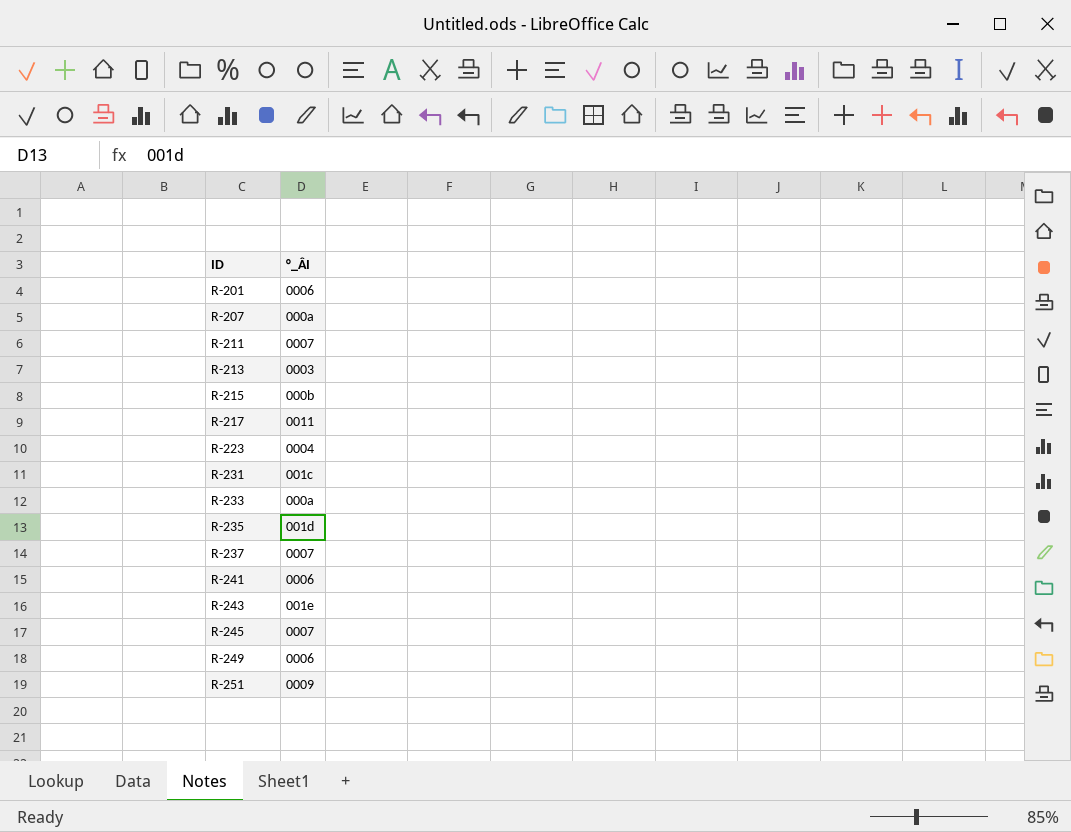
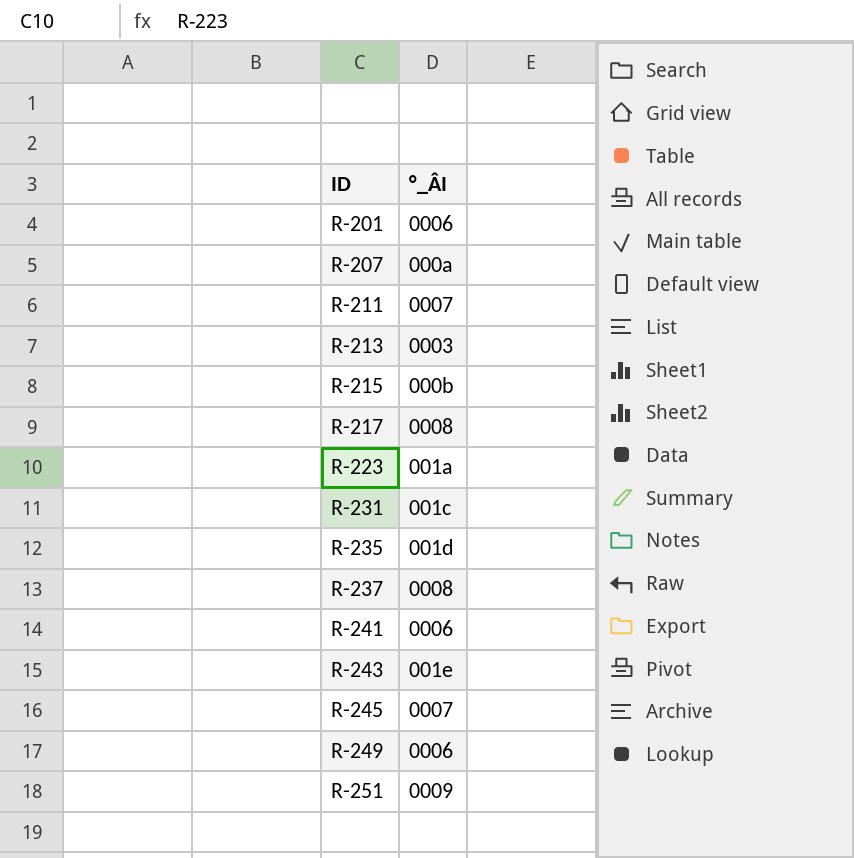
row R-233: 000a -> none
R-217 | °_ÂI: 0011 -> 0008
R-223 | °_ÂI: 0004 -> 001a
R-237 | °_ÂI: 0007 -> 0008

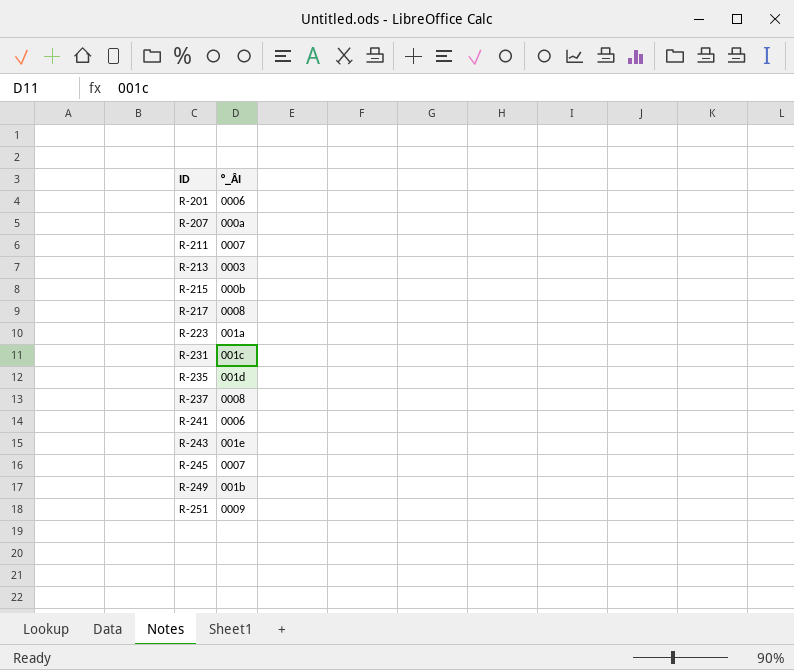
R-249 | °_ÂI: 0006 -> 001b

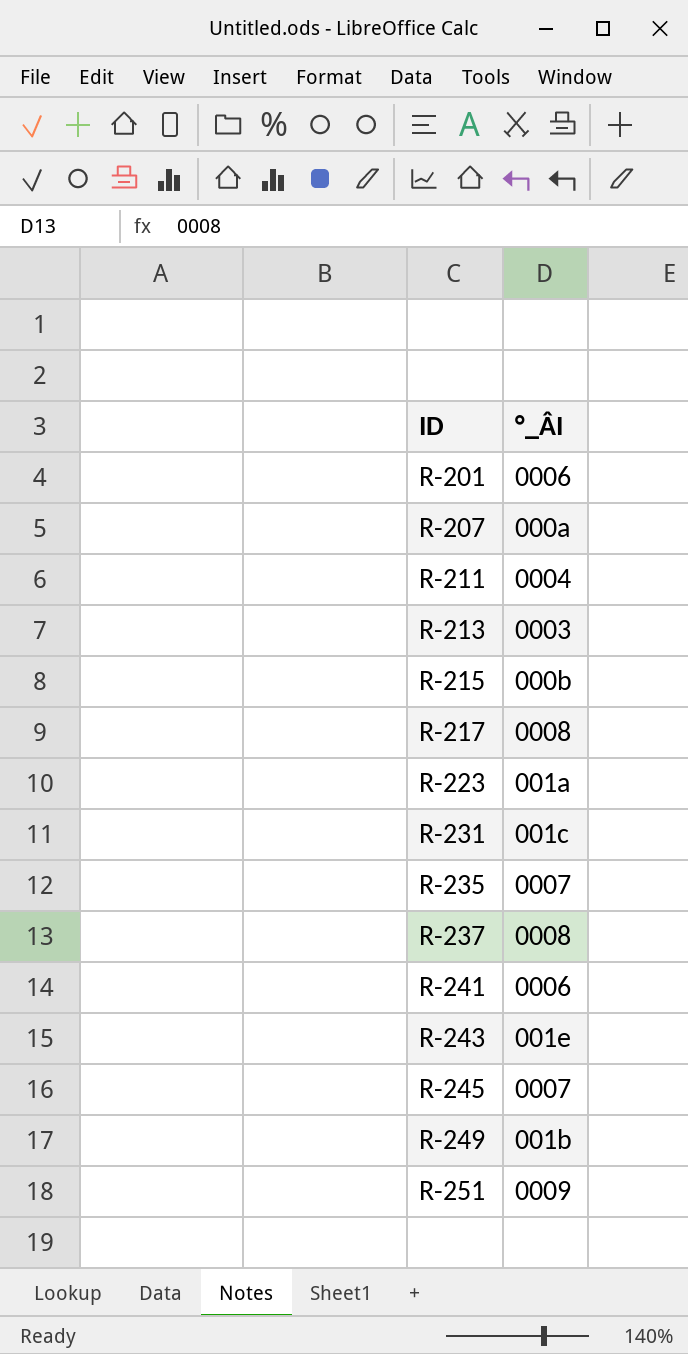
R-211 | °_ÂI: 0007 -> 0004
R-235 | °_ÂI: 001d -> 0007

